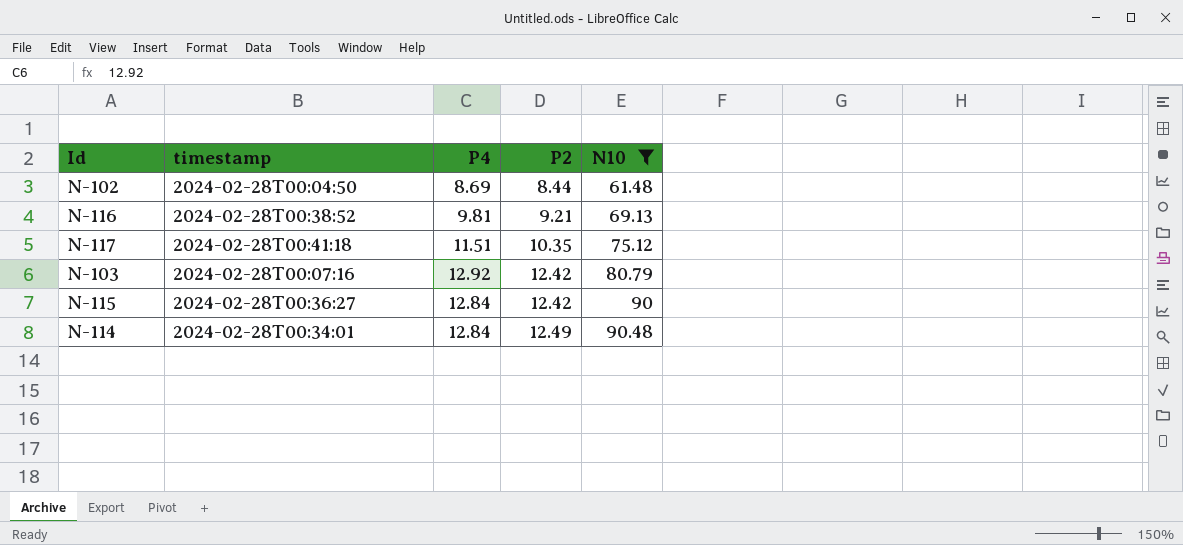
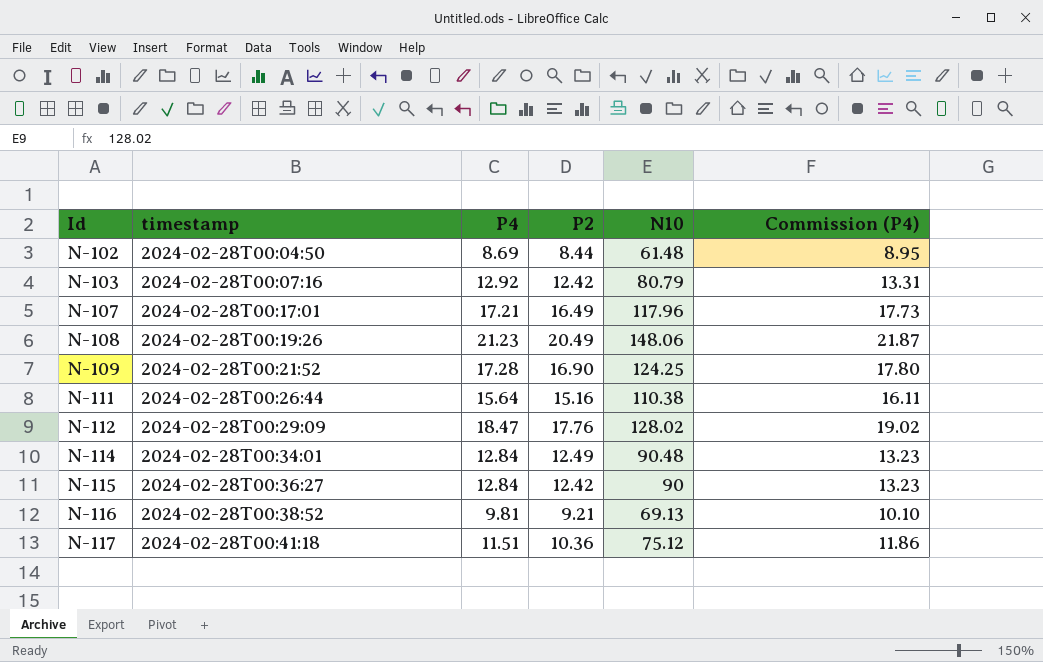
filter: N10 <= 90.48 -> none
row order: P2 ascending -> Id ascending
column Commission (P4) | formula: none -> [P4] * 1.03
N-117 | P2: 10.35 -> 10.36

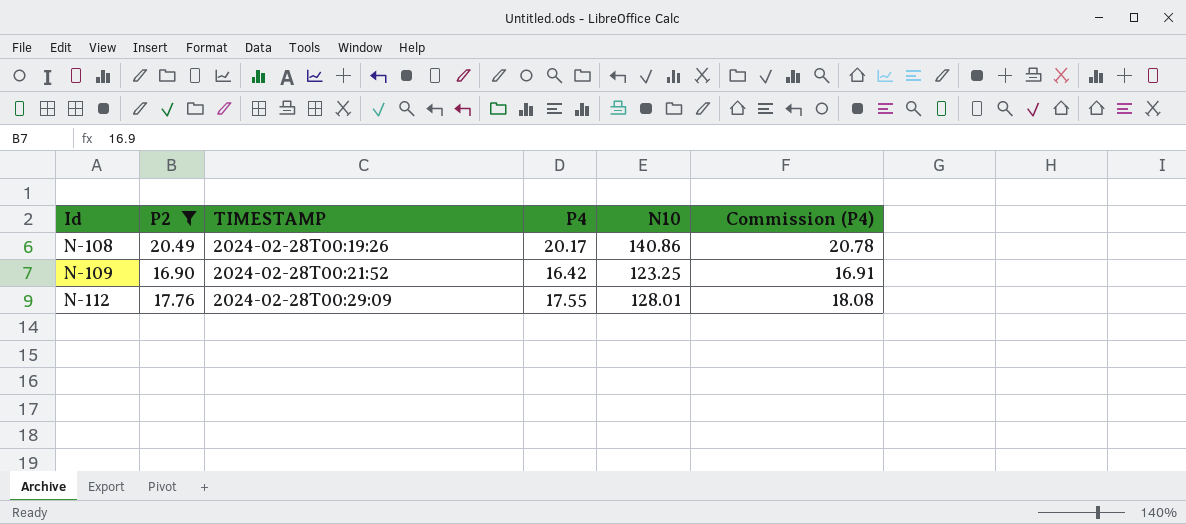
filter: none -> P2 >= 16.90
column P2 | position: 4 -> 2
column name: timestamp -> TIMESTAMP
N-108 | P4: 21.23 -> 20.17
N-108 | N10: 148.06 -> 140.86
N-108 | Commission (P4): 21.87 -> 20.78
N-109 | P4: 17.28 -> 16.42
N-109 | N10: 124.25 -> 123.25
N-109 | Commission (P4): 17.80 -> 16.91
N-112 | P4: 18.47 -> 17.55
N-112 | N10: 128.02 -> 128.01
N-112 | Commission (P4): 19.02 -> 18.08

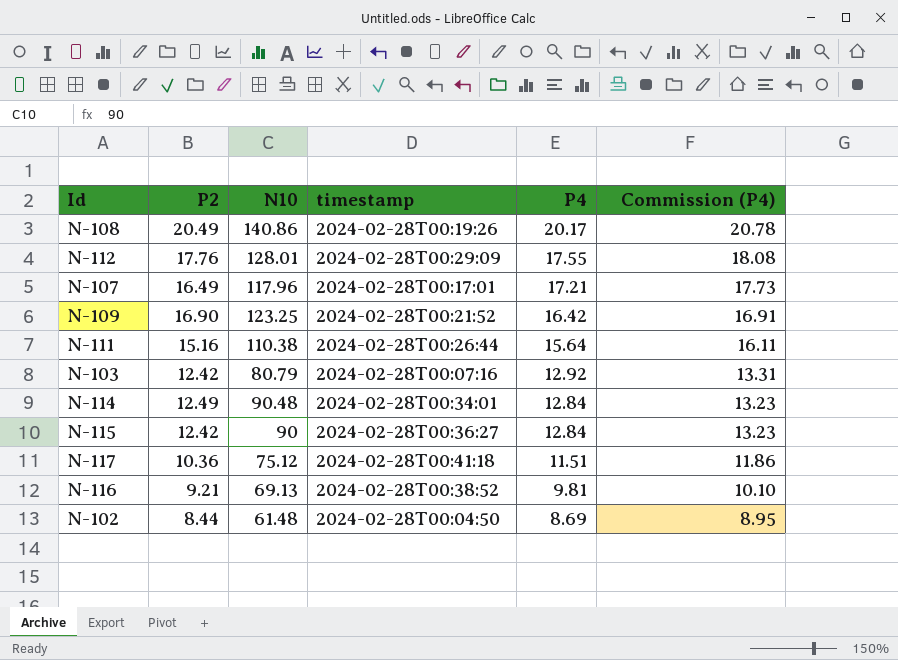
filter: P2 >= 16.90 -> none
row order: Id ascending -> P4 descending
column N10 | position: 5 -> 3
column name: TIMESTAMP -> timestamp

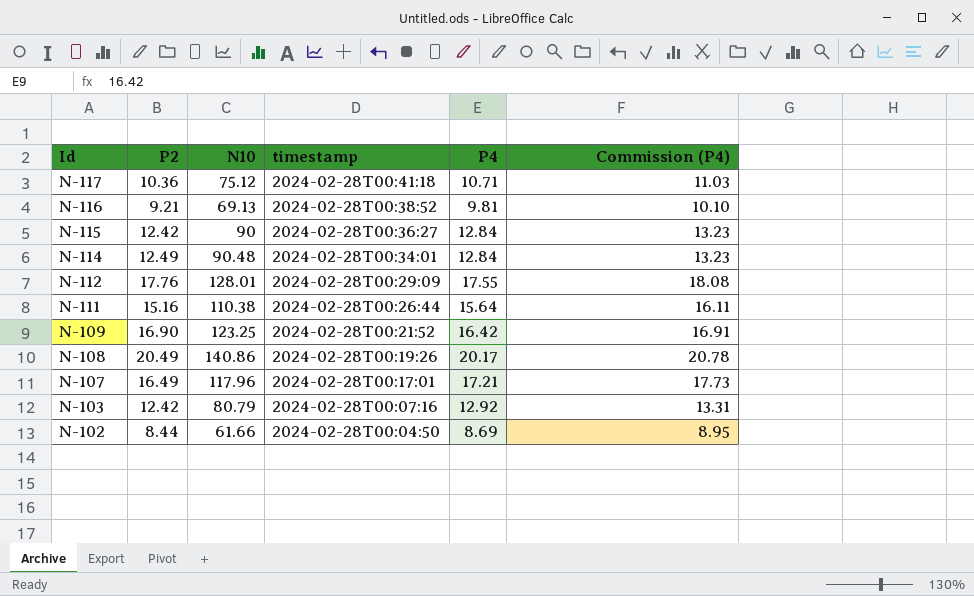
row order: P4 descending -> Id descending
N-117 | P4: 11.51 -> 10.71
N-117 | Commission (P4): 11.86 -> 11.03
N-102 | N10: 61.48 -> 61.66

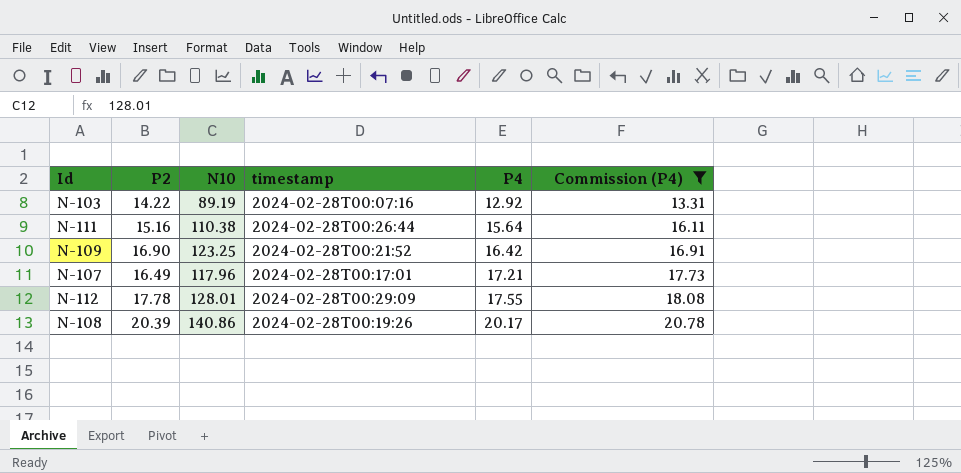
filter: none -> Commission (P4) >= 13.31
row order: Id descending -> P4 ascending
N-103 | P2: 12.42 -> 14.22
N-103 | N10: 80.79 -> 89.19
N-112 | P2: 17.76 -> 17.78
N-108 | P2: 20.49 -> 20.39

